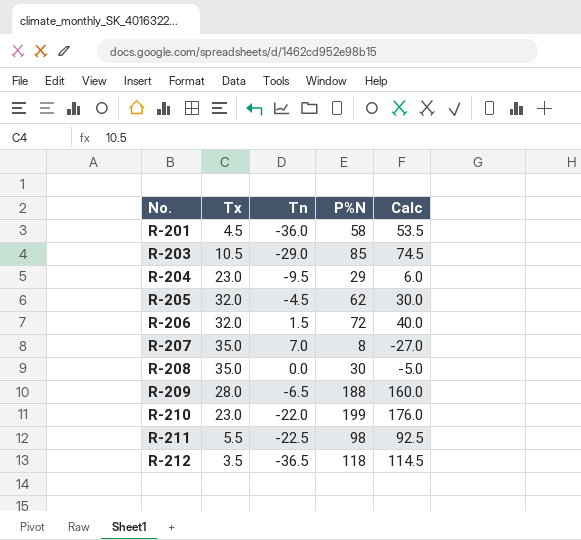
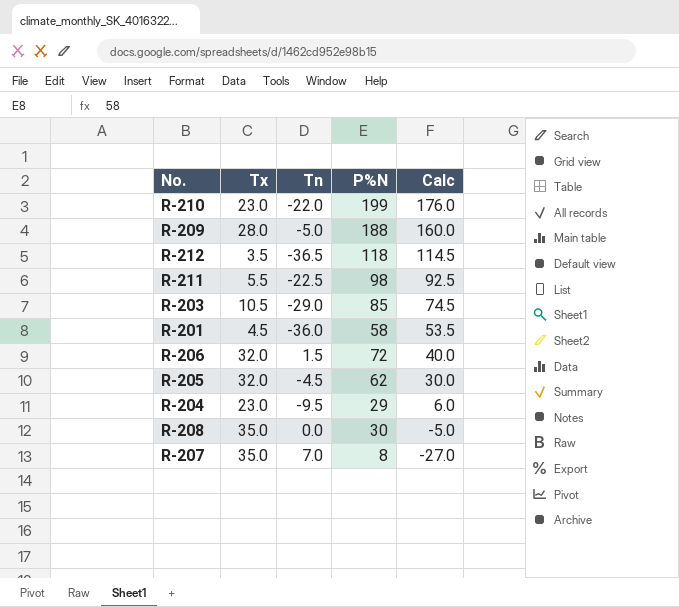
row order: No. ascending -> Calc descending
R-209 | Tn: -6.5 -> -5.0

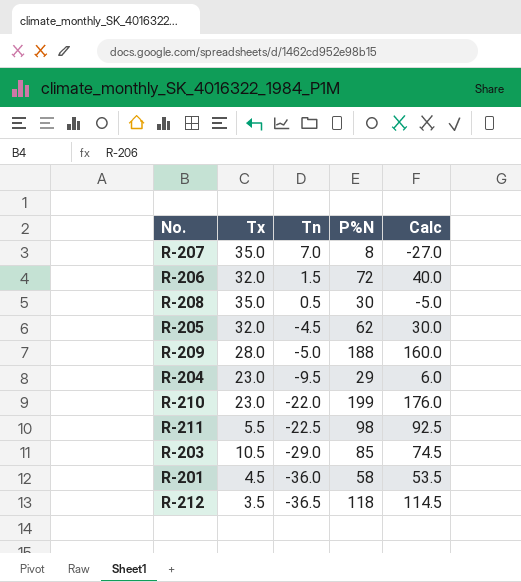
row order: Calc descending -> Tn descending
R-208 | Tn: 0.0 -> 0.5

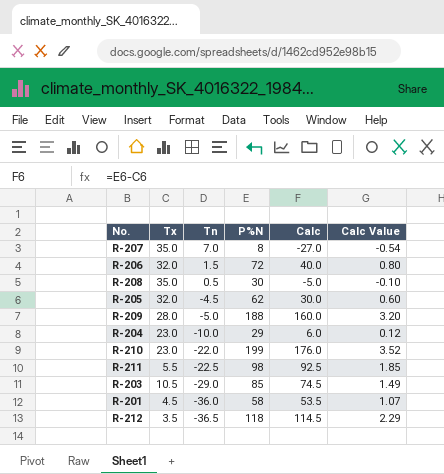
column Calc Value | formula: none -> [Calc] * 0.02
R-204 | Tn: -9.5 -> -10.0

